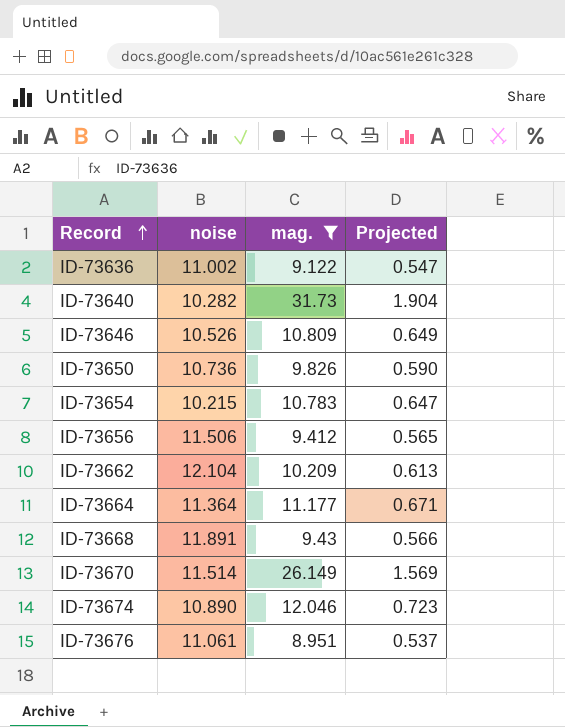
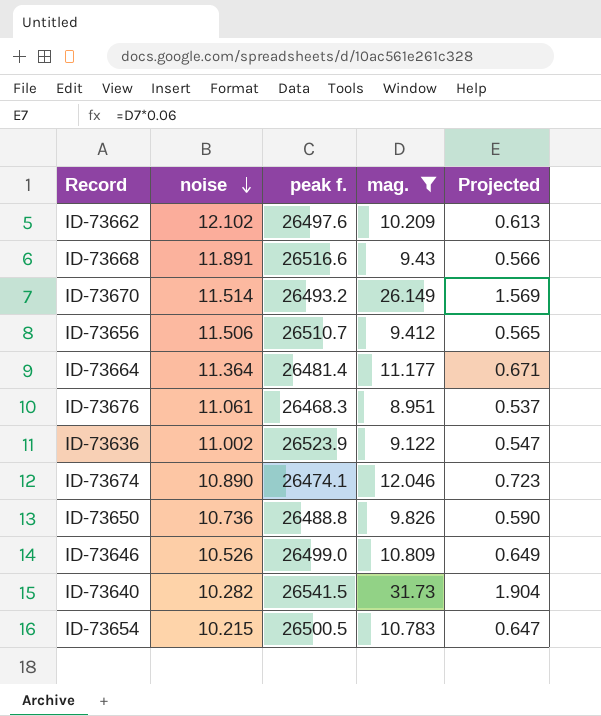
row order: Record ascending -> noise descending
column peak f. | position: none -> 3
ID-73662 | noise: 12.104 -> 12.102

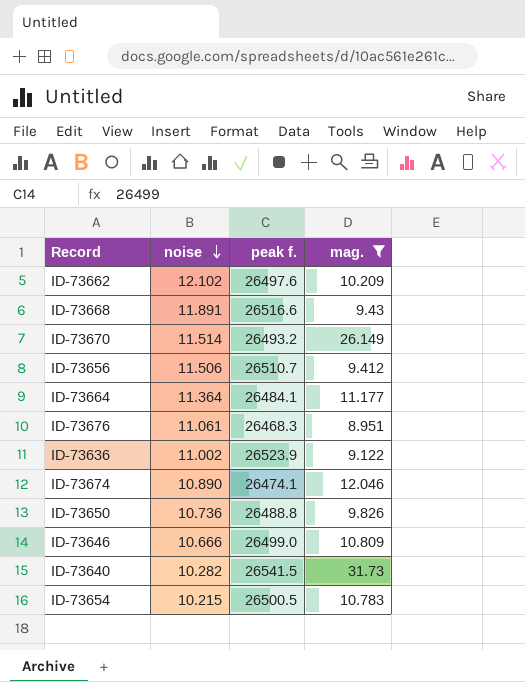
column Projected | formula: [mag.] * 0.06 -> none
ID-73664 | peak f.: 26481.4 -> 26484.1
ID-73646 | noise: 10.526 -> 10.666

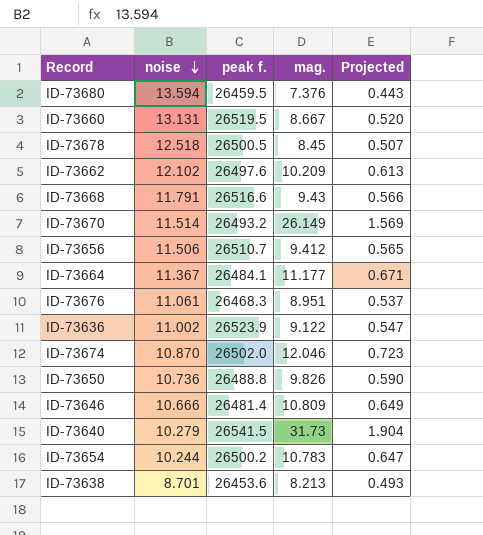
filter: mag. >= 8.951 -> none
column Projected | formula: none -> [mag.] * 0.06
ID-73668 | noise: 11.891 -> 11.791
ID-73664 | noise: 11.364 -> 11.367
ID-73674 | noise: 10.890 -> 10.870
ID-73674 | peak f.: 26474.1 -> 26502.0
ID-73646 | peak f.: 26499.0 -> 26481.4
ID-73640 | noise: 10.282 -> 10.279
ID-73654 | noise: 10.215 -> 10.244
ID-73654 | peak f.: 26500.5 -> 26500.2

